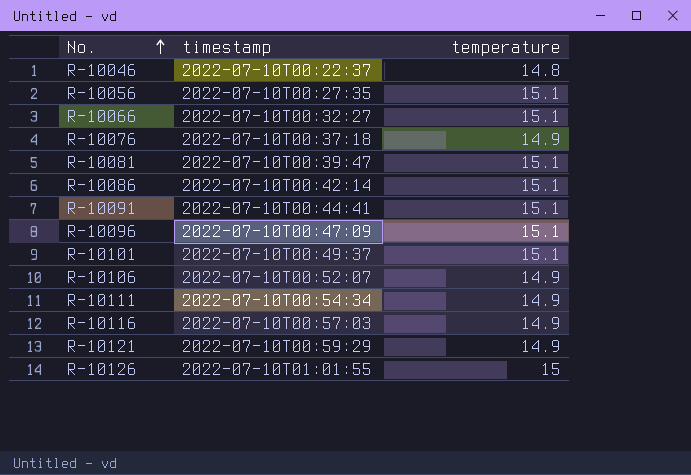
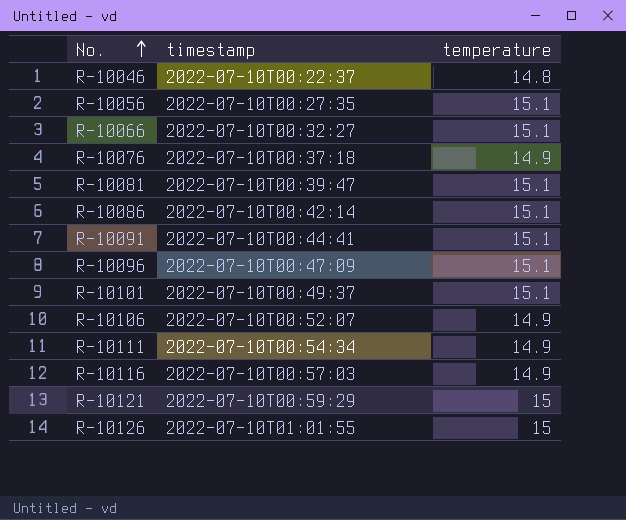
R-10121 | temperature: 14.9 -> 15

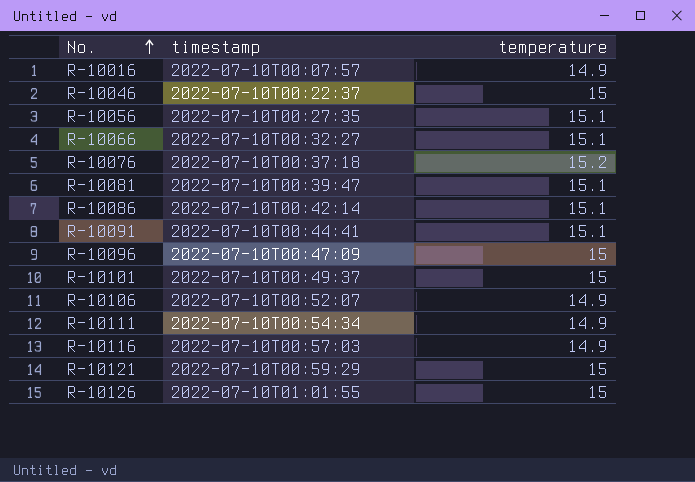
row R-10016: none -> 2022-07-10T00:07:57 | 14.9
R-10046 | temperature: 14.8 -> 15
R-10076 | temperature: 14.9 -> 15.2
R-10096 | temperature: 15.1 -> 15
R-10101 | temperature: 15.1 -> 15

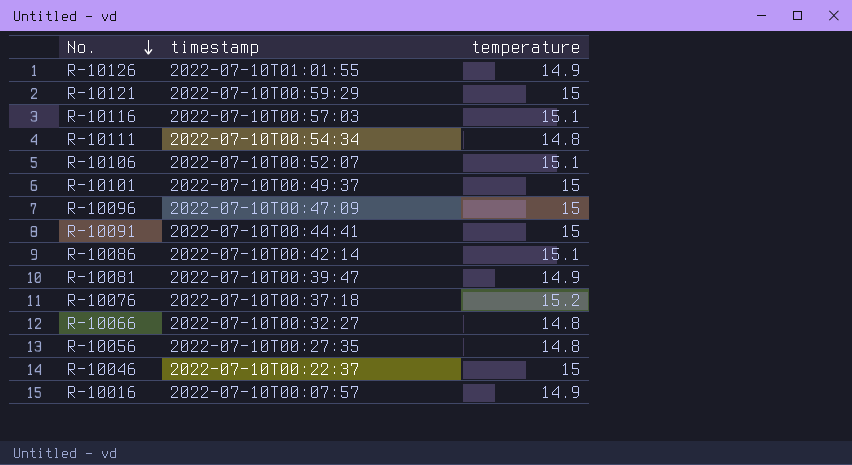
row order: No. ascending -> No. descending
R-10126 | temperature: 15 -> 14.9
R-10116 | temperature: 14.9 -> 15.1
R-10111 | temperature: 14.9 -> 14.8
R-10106 | temperature: 14.9 -> 15.1
R-10091 | temperature: 15.1 -> 15
R-10081 | temperature: 15.1 -> 14.9
R-10066 | temperature: 15.1 -> 14.8
R-10056 | temperature: 15.1 -> 14.8

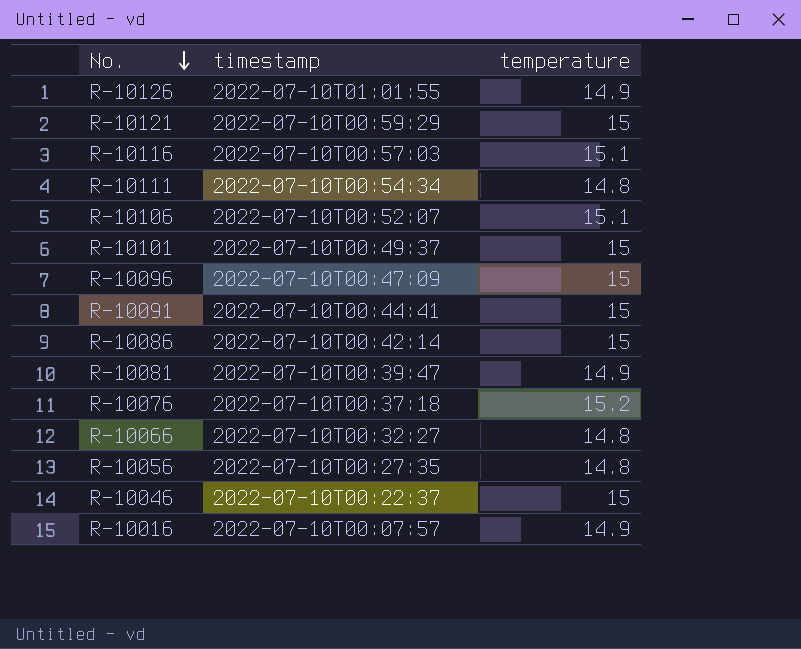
R-10086 | temperature: 15.1 -> 15

